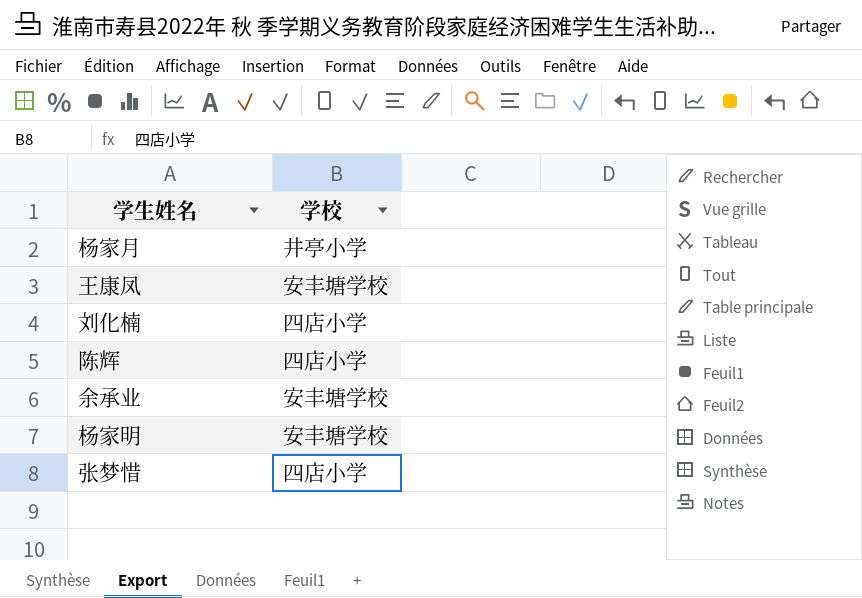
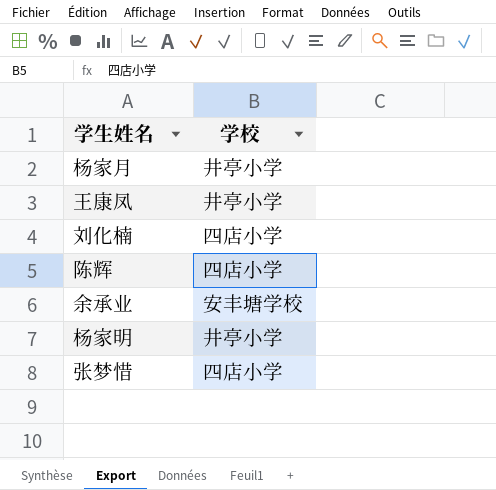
王康凤 | 学校: 安丰塘学校 -> 井亭小学
杨家明 | 学校: 安丰塘学校 -> 井亭小学

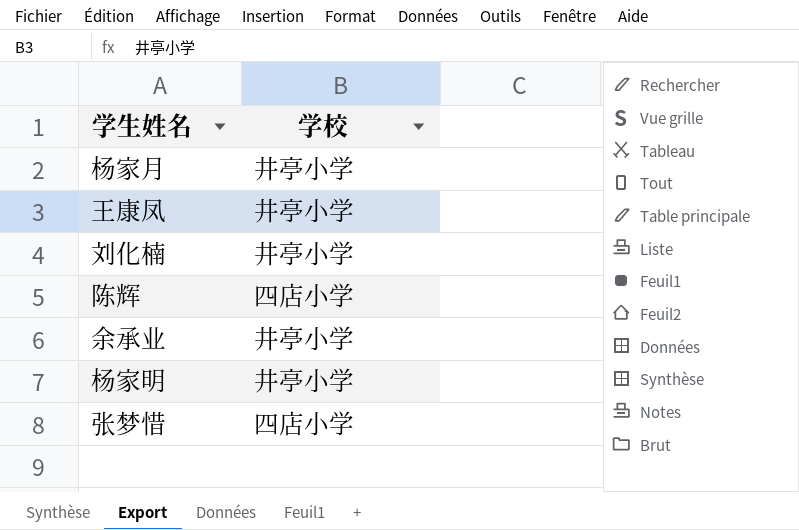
刘化楠 | 学校: 四店小学 -> 井亭小学
余承业 | 学校: 安丰塘学校 -> 井亭小学

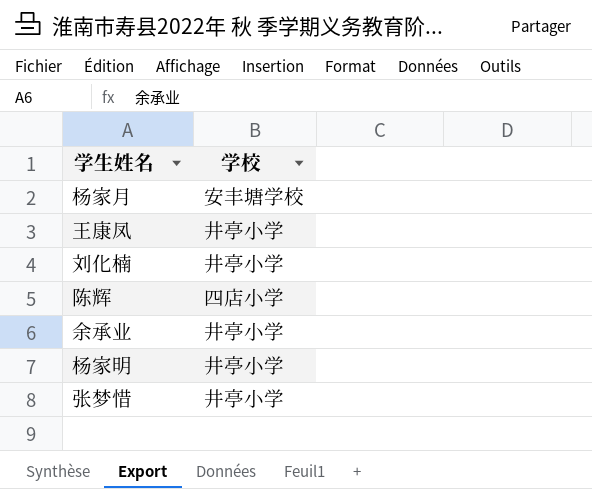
杨家月 | 学校: 井亭小学 -> 安丰塘学校
张梦惜 | 学校: 四店小学 -> 井亭小学

